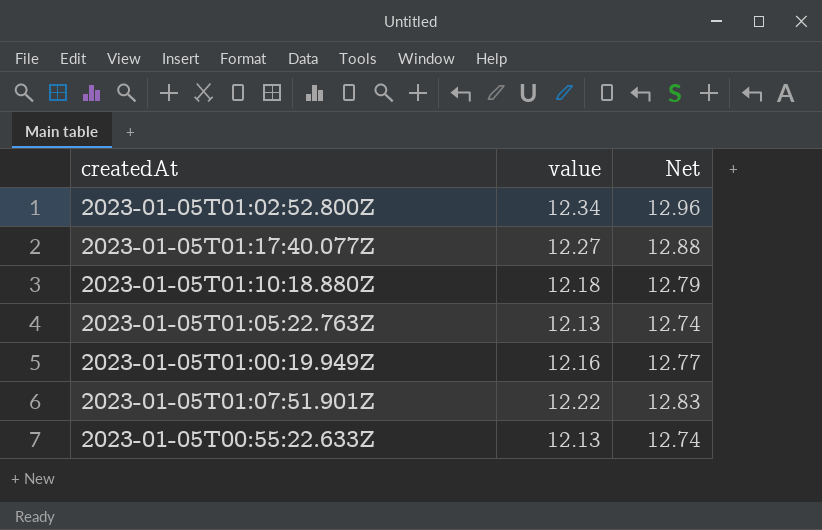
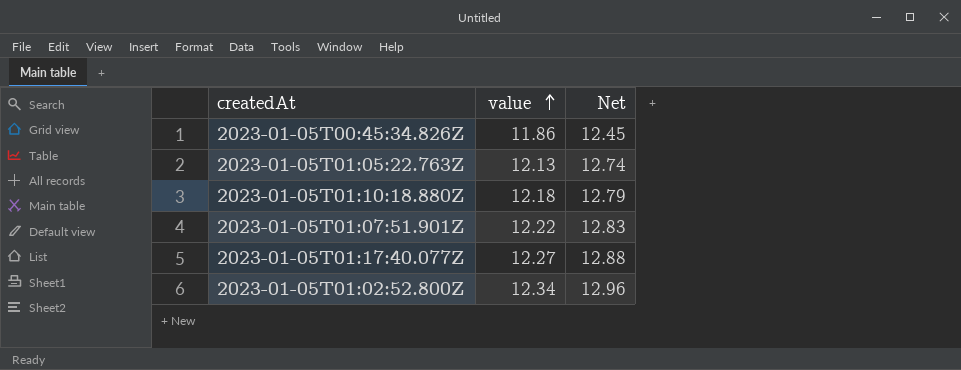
row order: none -> value ascending
row 2023-01-05T01:00:19.949Z: 12.16 | 12.77 -> none
row 2023-01-05T00:55:22.633Z: 12.13 | 12.74 -> none
row 2023-01-05T00:45:34.826Z: none -> 11.86 | 12.45

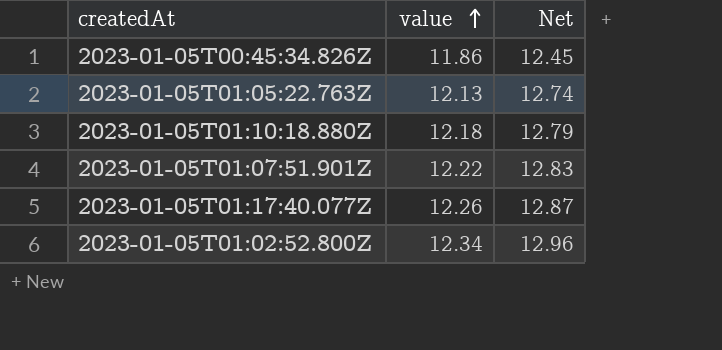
2023-01-05T01:17:40.077Z | value: 12.27 -> 12.26
2023-01-05T01:17:40.077Z | Net: 12.88 -> 12.87

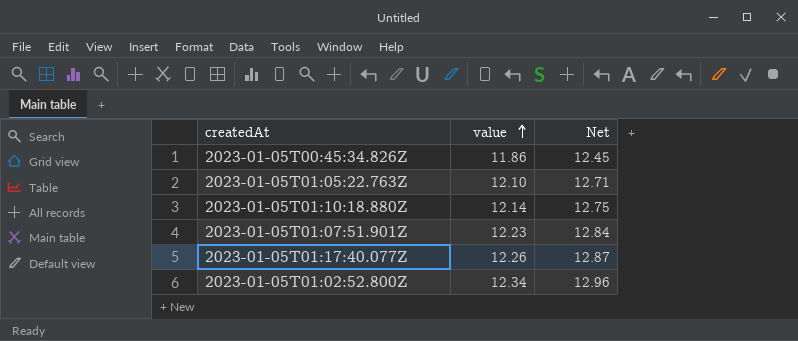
2023-01-05T01:05:22.763Z | value: 12.13 -> 12.10
2023-01-05T01:05:22.763Z | Net: 12.74 -> 12.71
2023-01-05T01:10:18.880Z | value: 12.18 -> 12.14
2023-01-05T01:10:18.880Z | Net: 12.79 -> 12.75
2023-01-05T01:07:51.901Z | value: 12.22 -> 12.23
2023-01-05T01:07:51.901Z | Net: 12.83 -> 12.84

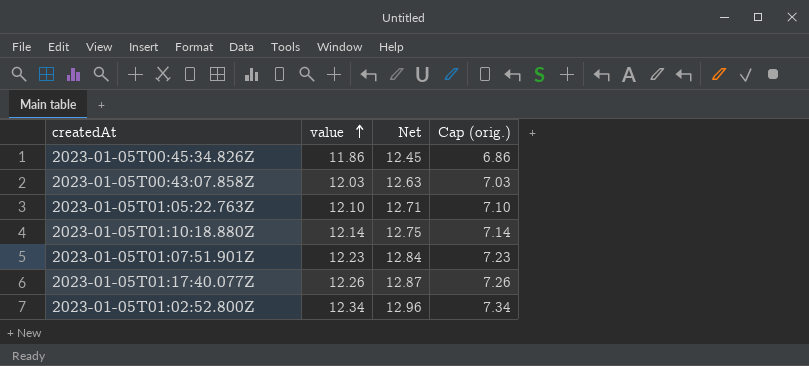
column Cap (orig.) | formula: none -> [value] - 5
row 2023-01-05T00:43:07.858Z: none -> 12.03 | 12.63 | 7.03

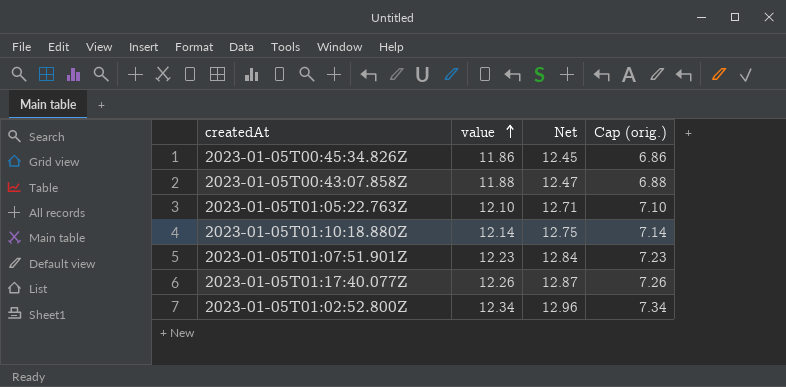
2023-01-05T00:43:07.858Z | value: 12.03 -> 11.88
2023-01-05T00:43:07.858Z | Net: 12.63 -> 12.47
2023-01-05T00:43:07.858Z | Cap (orig.): 7.03 -> 6.88

